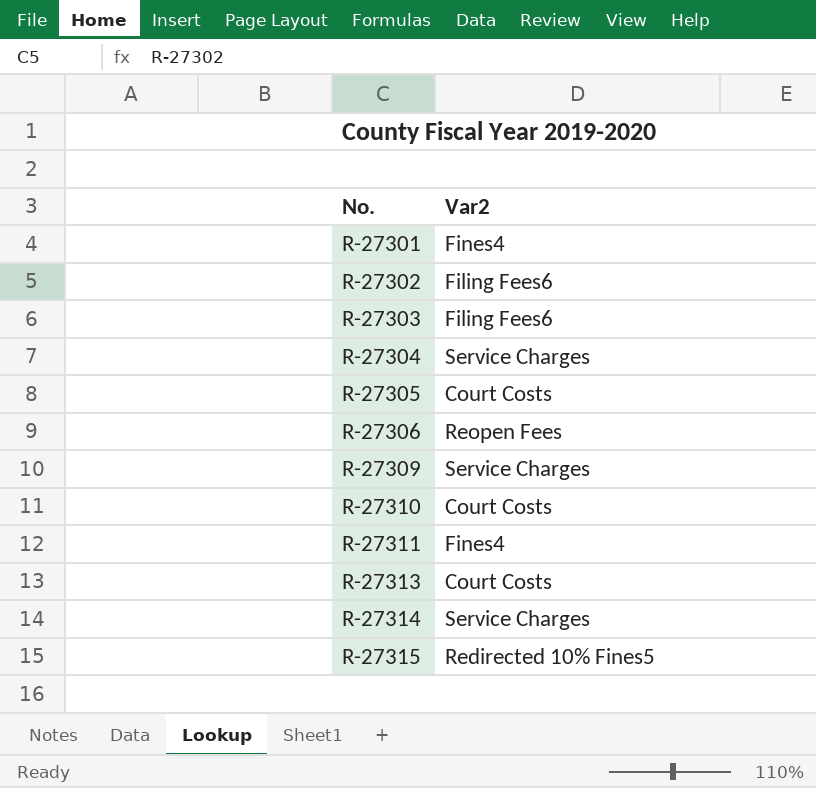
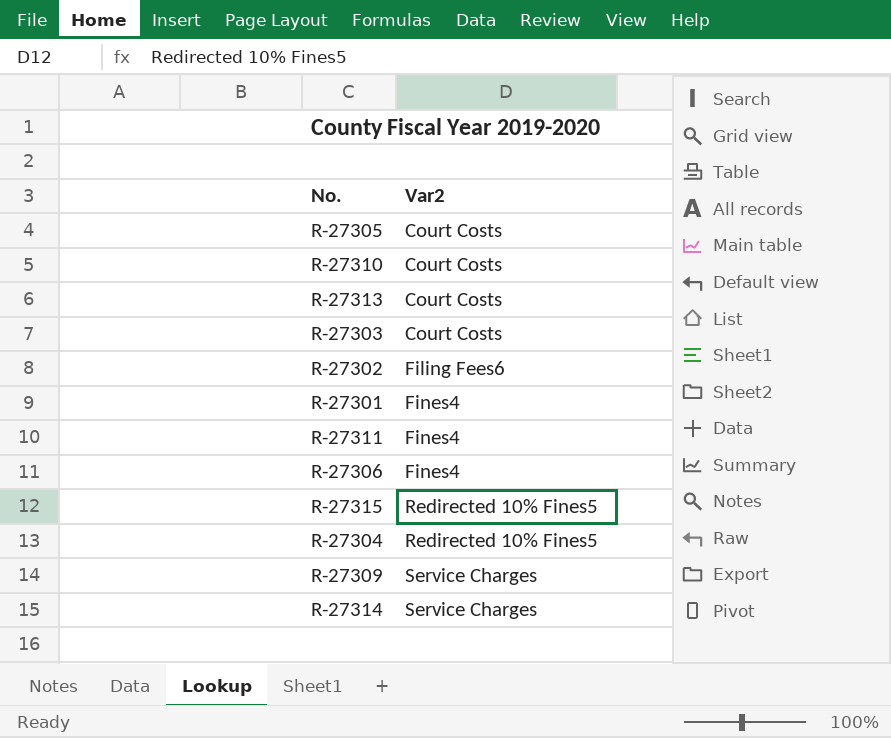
row order: No. ascending -> Var2 ascending
R-27303 | Var2: Filing Fees6 -> Court Costs
R-27306 | Var2: Reopen Fees -> Fines4
R-27304 | Var2: Service Charges -> Redirected 10% Fines5

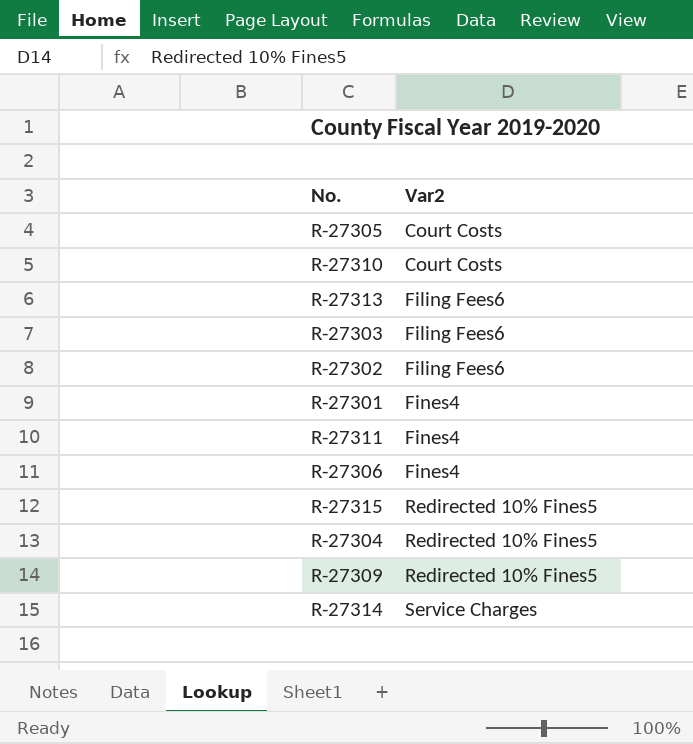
R-27313 | Var2: Court Costs -> Filing Fees6
R-27303 | Var2: Court Costs -> Filing Fees6
R-27309 | Var2: Service Charges -> Redirected 10% Fines5

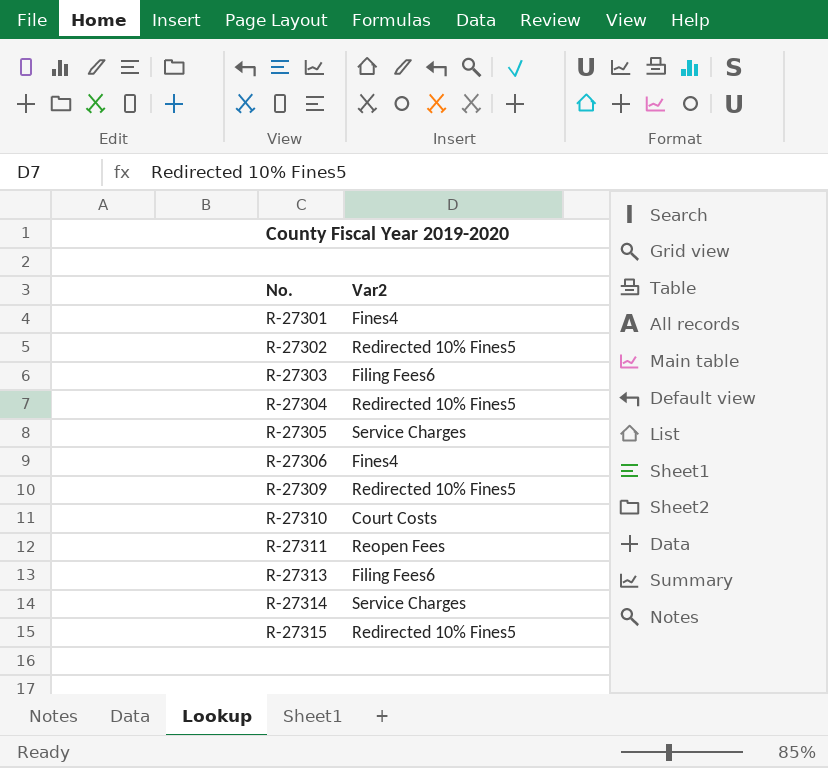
row order: Var2 ascending -> No. ascending
R-27302 | Var2: Filing Fees6 -> Redirected 10% Fines5
R-27305 | Var2: Court Costs -> Service Charges
R-27311 | Var2: Fines4 -> Reopen Fees

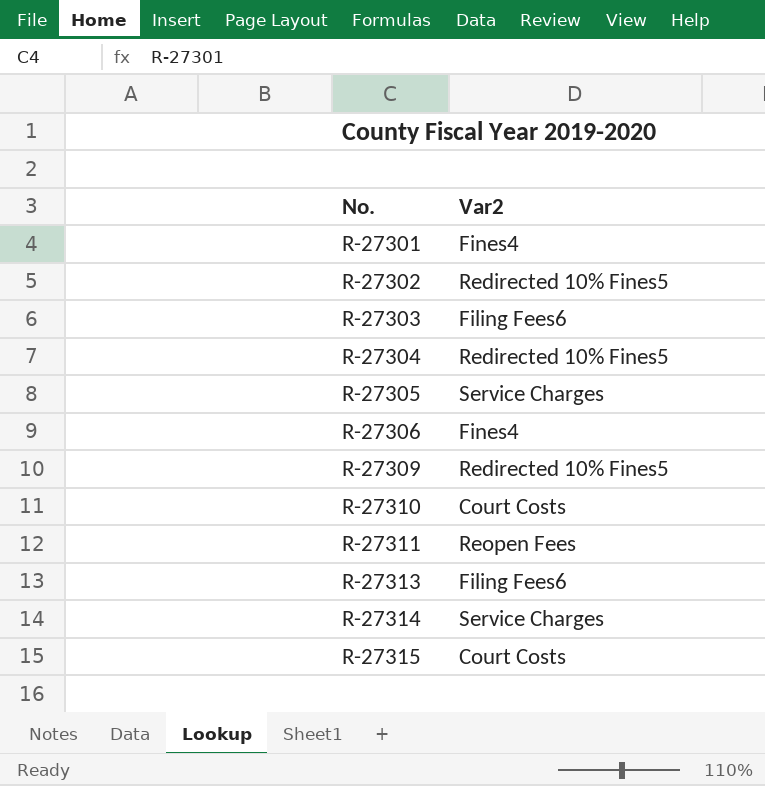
R-27315 | Var2: Redirected 10% Fines5 -> Court Costs

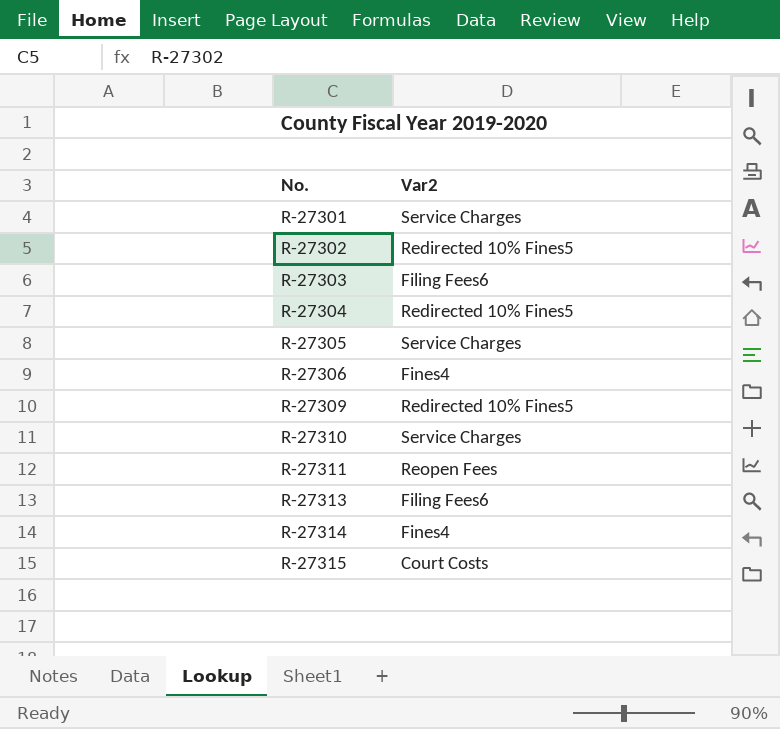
R-27301 | Var2: Fines4 -> Service Charges
R-27310 | Var2: Court Costs -> Service Charges
R-27314 | Var2: Service Charges -> Fines4

